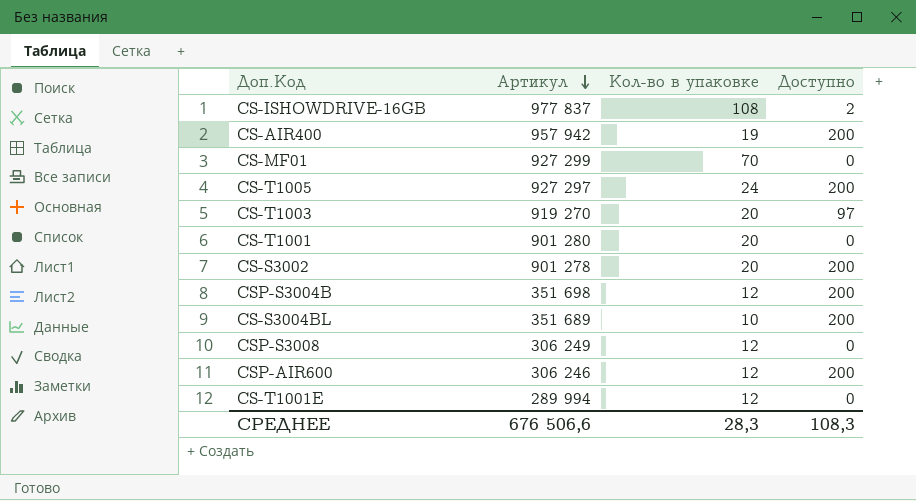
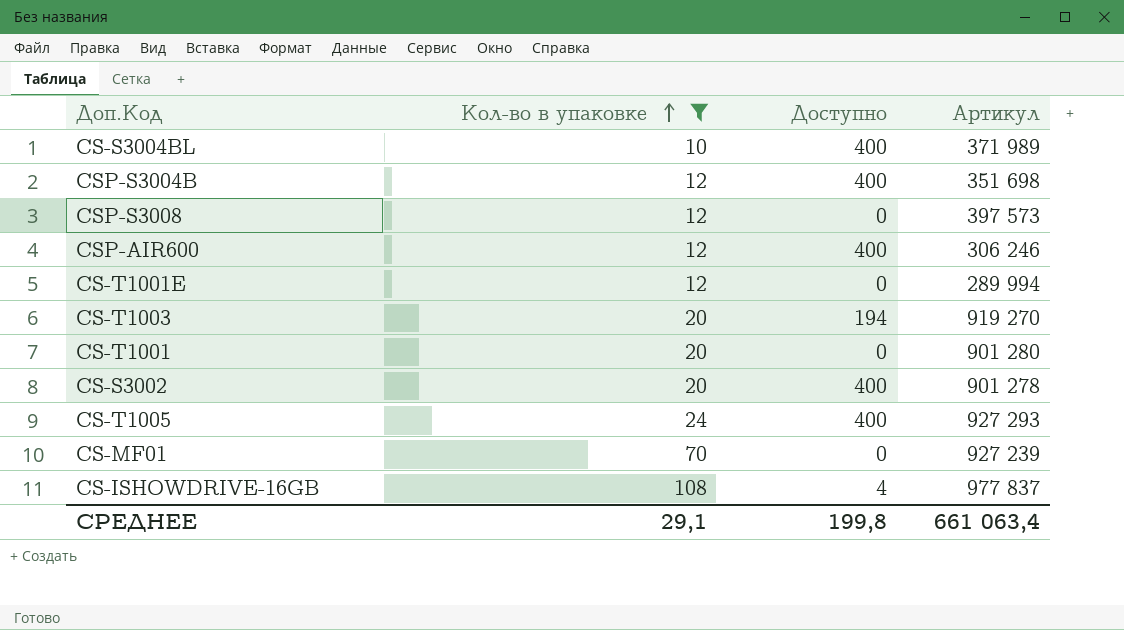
filter: none -> Кол-во в упаковке != 19
row order: Артикул descending -> Кол-во в упаковке ascending
column Артикул | position: 2 -> 4
CS-S3004BL | Доступно: 200 -> 400
CS-S3004BL | Артикул: 351 689 -> 371 989
CSP-S3004B | Доступно: 200 -> 400
CSP-S3008 | Артикул: 306 249 -> 397 573
CSP-AIR600 | Доступно: 200 -> 400
CS-T1003 | Доступно: 97 -> 194
CS-S3002 | Доступно: 200 -> 400
CS-T1005 | Доступно: 200 -> 400
CS-T1005 | Артикул: 927 297 -> 927 293
CS-MF01 | Артикул: 927 299 -> 927 239
CS-ISHOWDRIVE-16GB | Доступно: 2 -> 4
СРЕДНЕЕ | Кол-во в упаковке: 28,3 -> 29,1
СРЕДНЕЕ | Доступно: 108,3 -> 199,8
СРЕДНЕЕ | Артикул: 676 506,6 -> 661 063,4

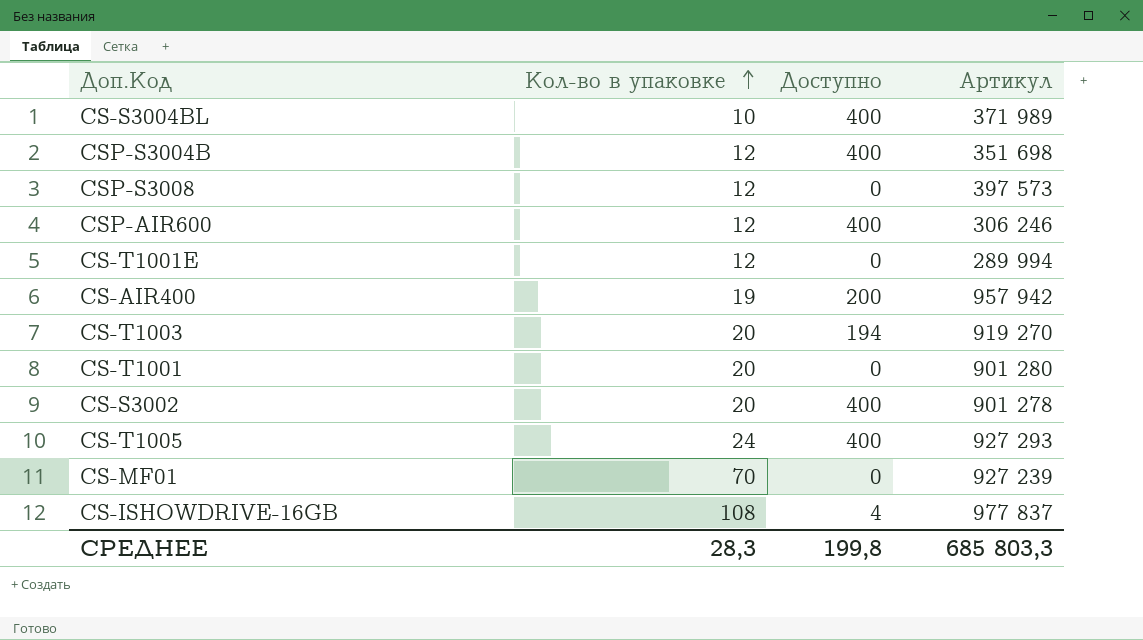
filter: Кол-во в упаковке != 19 -> none
СРЕДНЕЕ | Кол-во в упаковке: 29,1 -> 28,3
СРЕДНЕЕ | Артикул: 661 063,4 -> 685 803,3

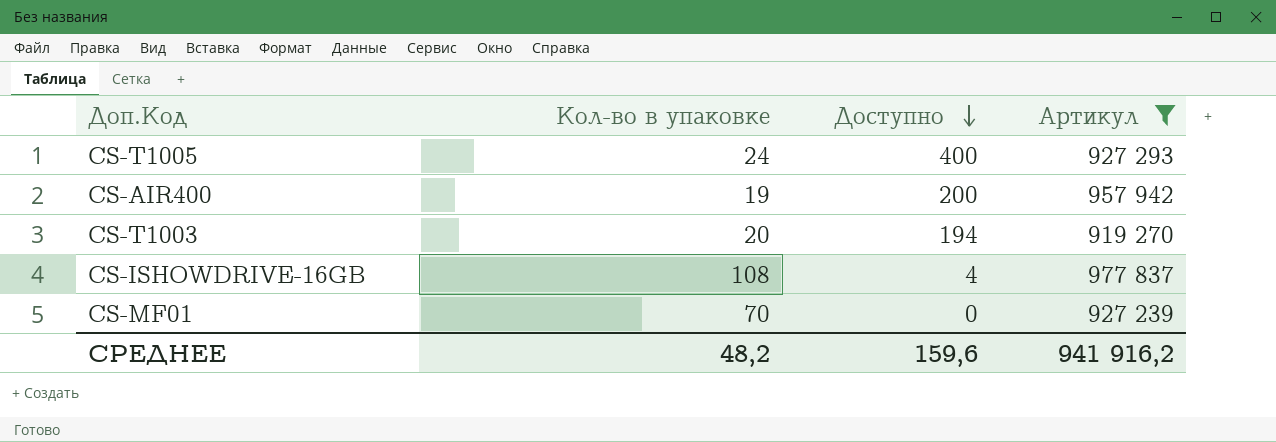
filter: none -> Артикул >= 919 270
row order: Кол-во в упаковке ascending -> Доступно descending
СРЕДНЕЕ | Кол-во в упаковке: 28,3 -> 48,2
СРЕДНЕЕ | Доступно: 199,8 -> 159,6
СРЕДНЕЕ | Артикул: 685 803,3 -> 941 916,2

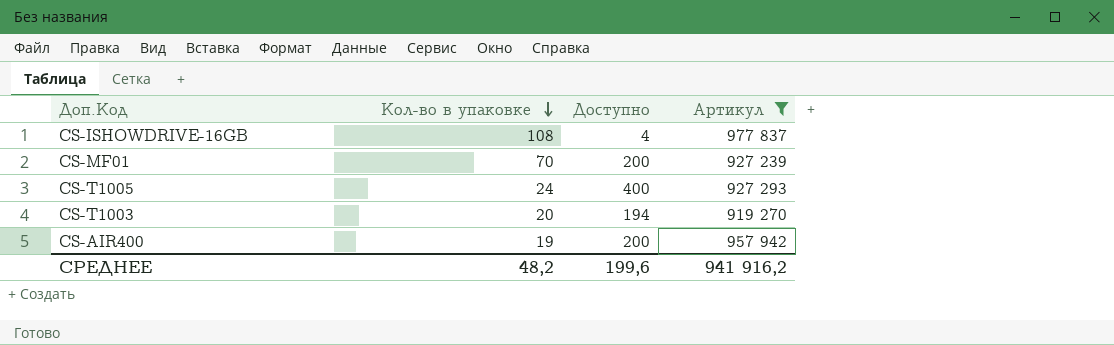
row order: Доступно descending -> Кол-во в упаковке descending
CS-MF01 | Доступно: 0 -> 200
СРЕДНЕЕ | Доступно: 159,6 -> 199,6

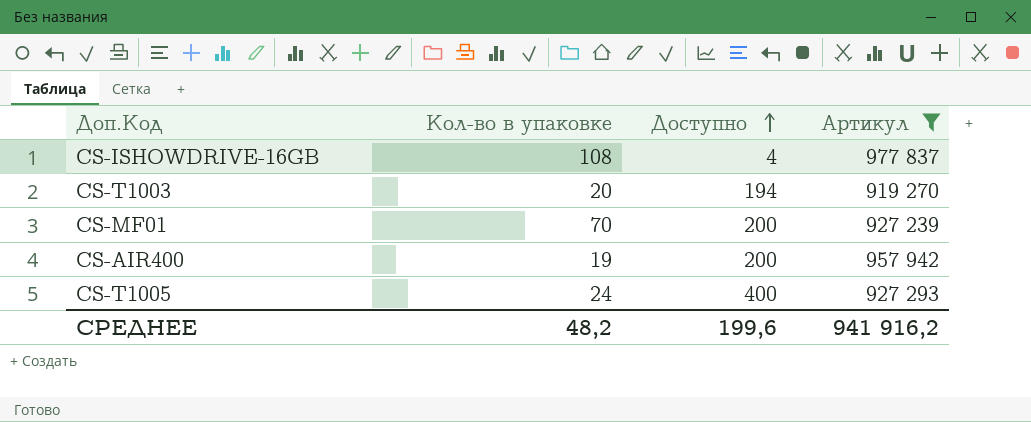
row order: Кол-во в упаковке descending -> Доступно ascending

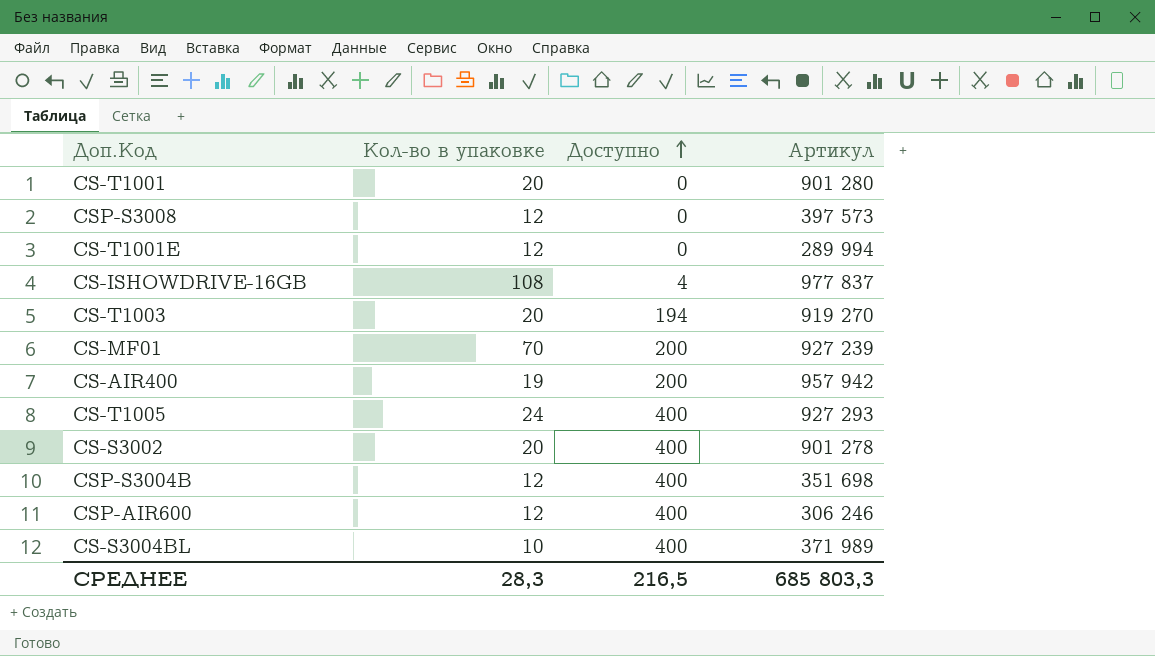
filter: Артикул >= 919 270 -> none
СРЕДНЕЕ | Кол-во в упаковке: 48,2 -> 28,3
СРЕДНЕЕ | Доступно: 199,6 -> 216,5
СРЕДНЕЕ | Артикул: 941 916,2 -> 685 803,3

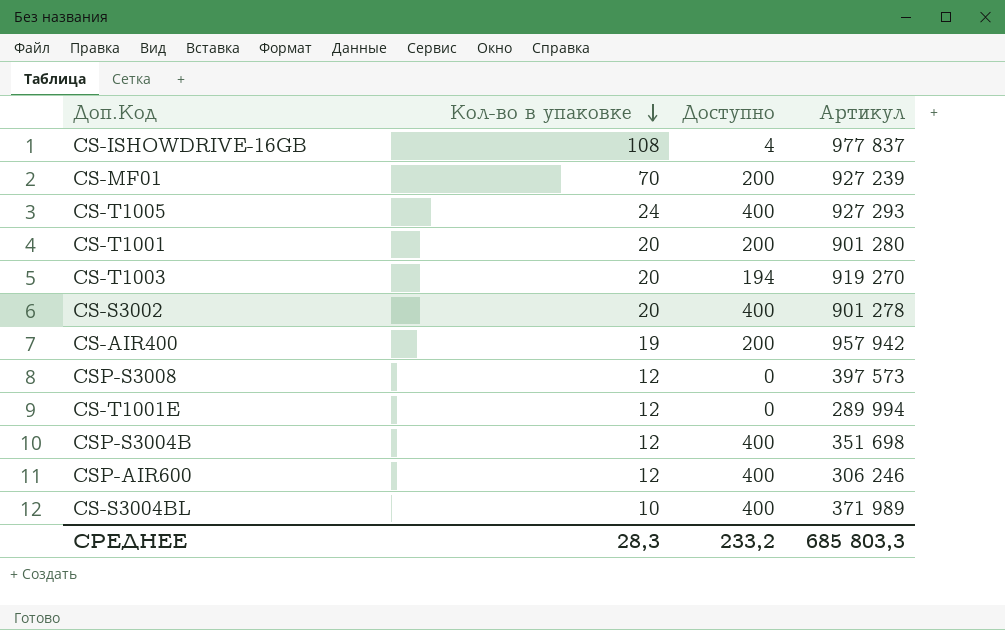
row order: Доступно ascending -> Кол-во в упаковке descending
CS-T1001 | Доступно: 0 -> 200
СРЕДНЕЕ | Доступно: 216,5 -> 233,2

